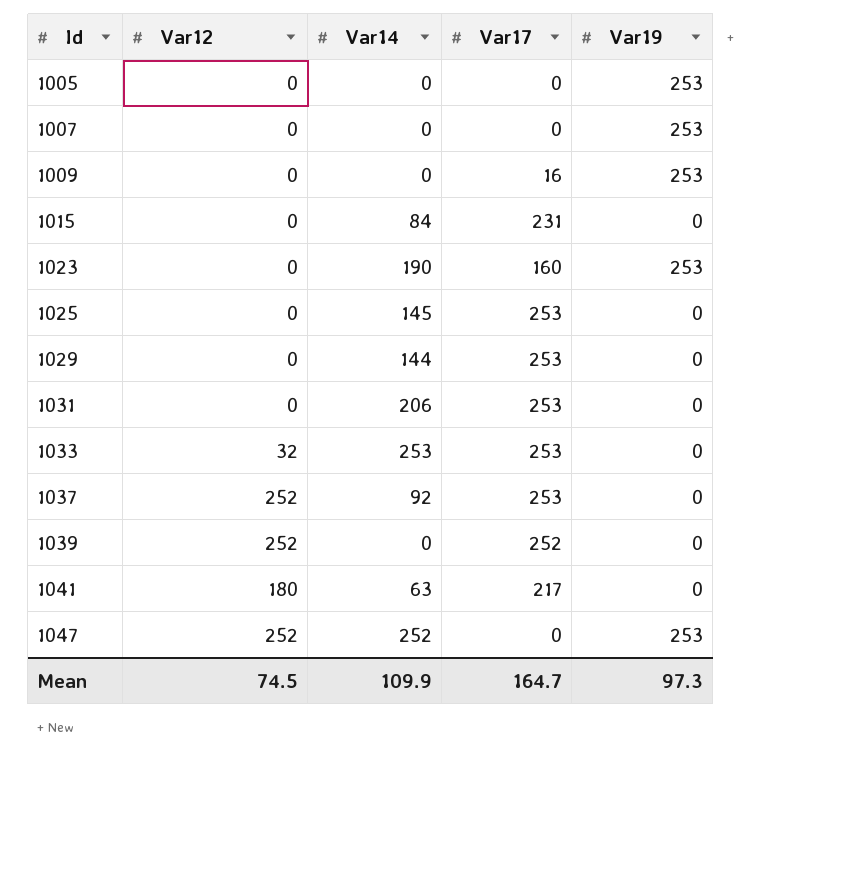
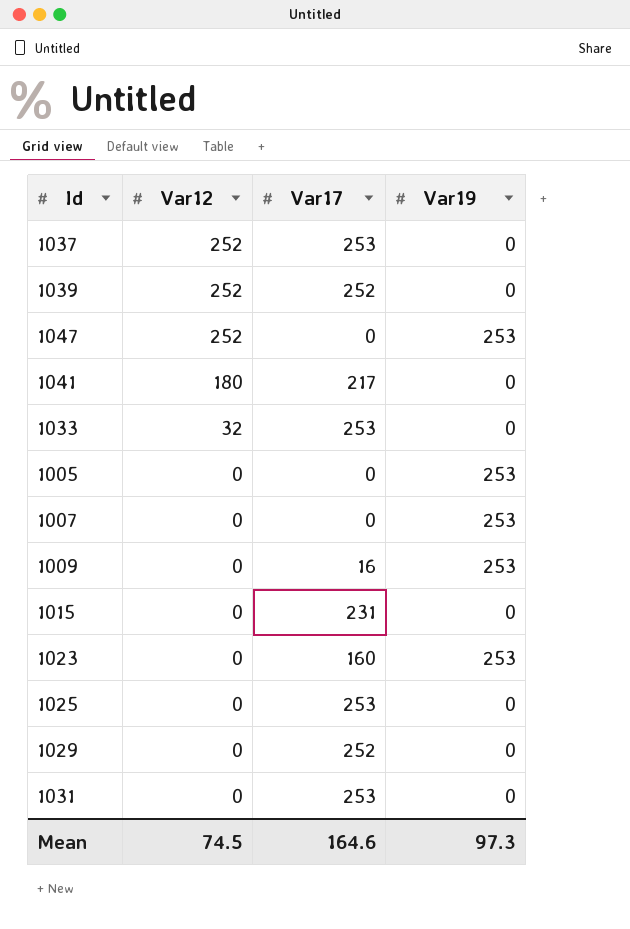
row order: Id ascending -> Var12 descending
column Var14 | position: 3 -> none
1029 | Var17: 253 -> 252
Mean | Var17: 164.7 -> 164.6

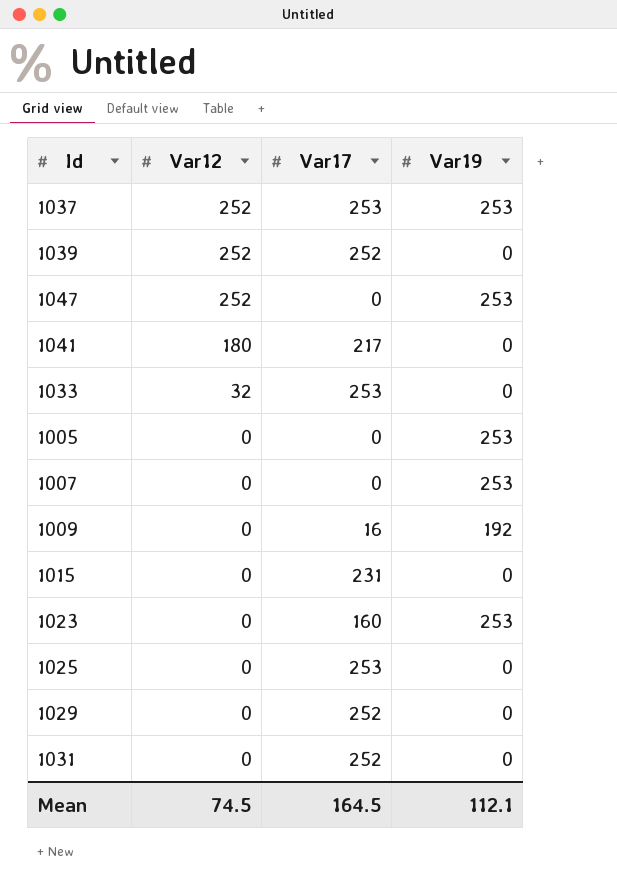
1037 | Var19: 0 -> 253
1009 | Var19: 253 -> 192
1031 | Var17: 253 -> 252
Mean | Var17: 164.6 -> 164.5
Mean | Var19: 97.3 -> 112.1

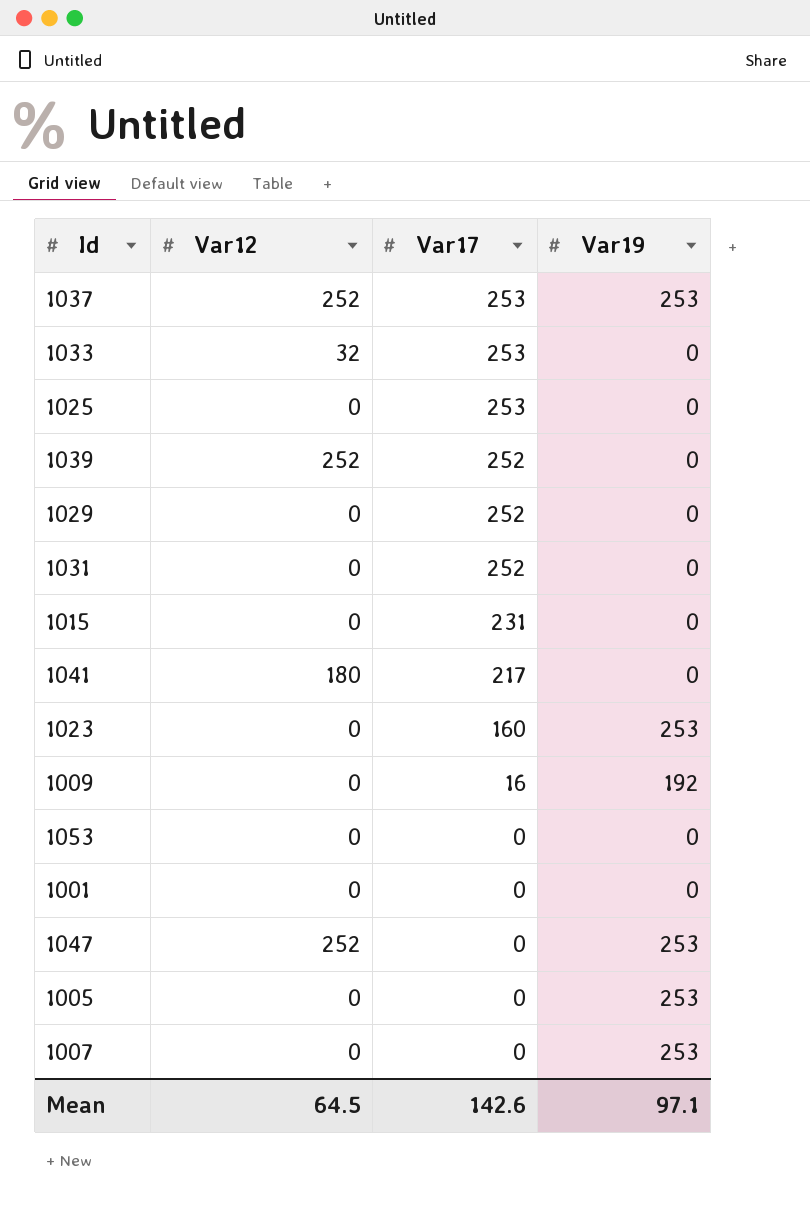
row order: Var12 descending -> Var17 descending
row 1053: none -> 0 | 0 | 0
row 1001: none -> 0 | 0 | 0
Mean | Var12: 74.5 -> 64.5
Mean | Var17: 164.5 -> 142.6
Mean | Var19: 112.1 -> 97.1

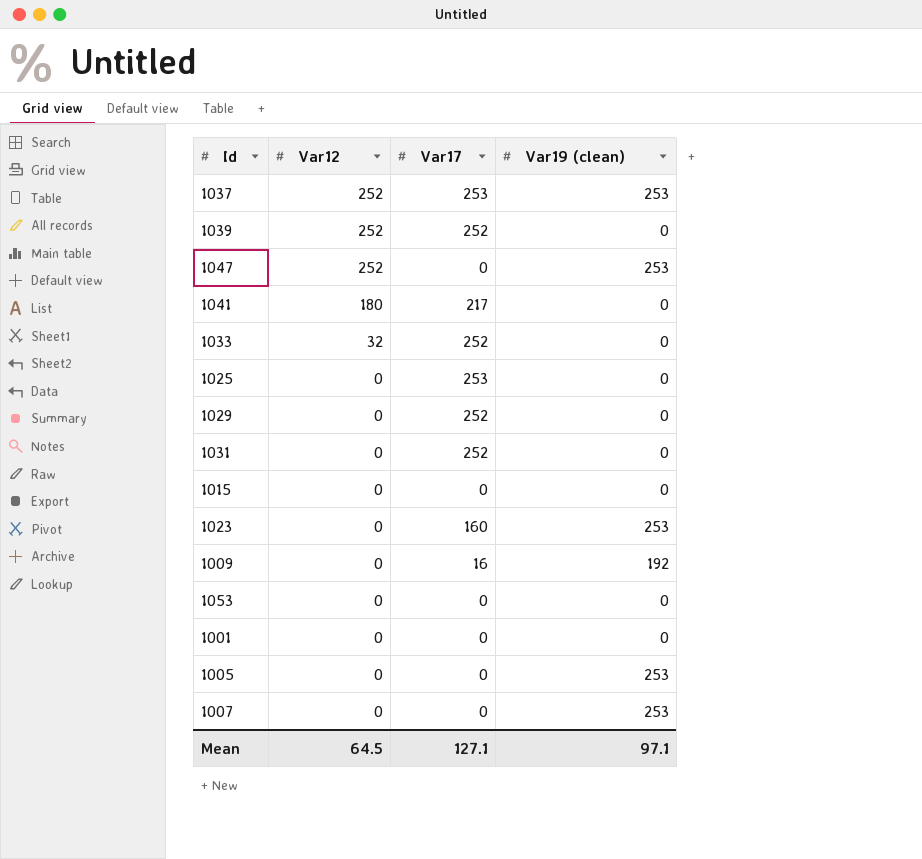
row order: Var17 descending -> Var12 descending
column name: Var19 -> Var19 (clean)
1033 | Var17: 253 -> 252
1015 | Var17: 231 -> 0
Mean | Var17: 142.6 -> 127.1

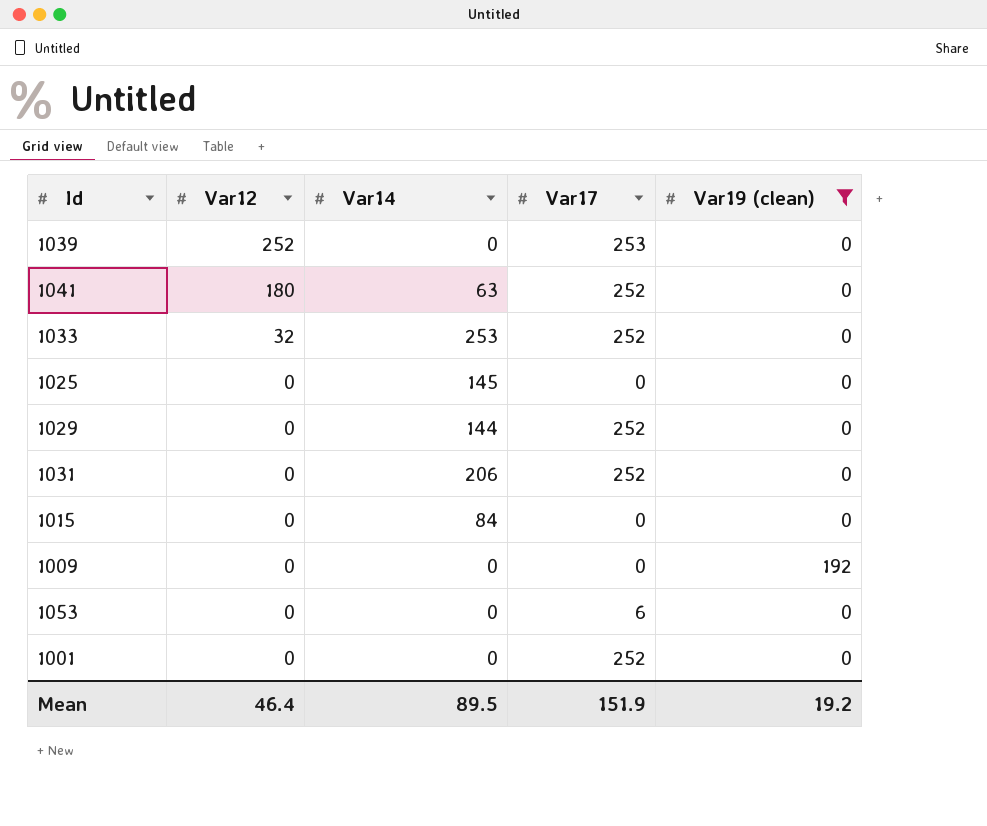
filter: none -> Var19 (clean) != 253
column Var14 | position: none -> 3
1039 | Var17: 252 -> 253
1041 | Var17: 217 -> 252
1025 | Var17: 253 -> 0
1009 | Var17: 16 -> 0
1053 | Var17: 0 -> 6
1001 | Var17: 0 -> 252
Mean | Var12: 64.5 -> 46.4
Mean | Var17: 127.1 -> 151.9
Mean | Var19 (clean): 97.1 -> 19.2

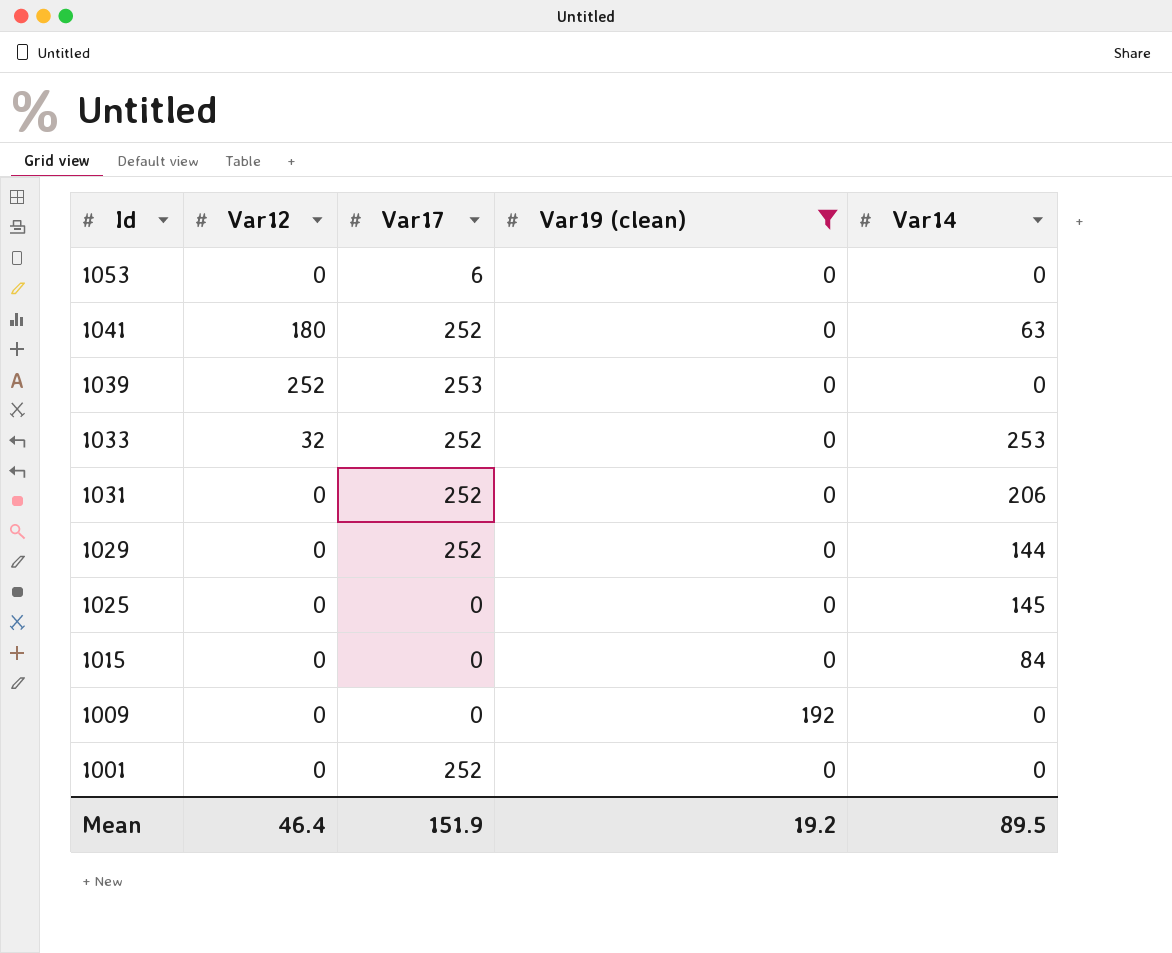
row order: Var12 descending -> Id descending
column Var14 | position: 3 -> 5

